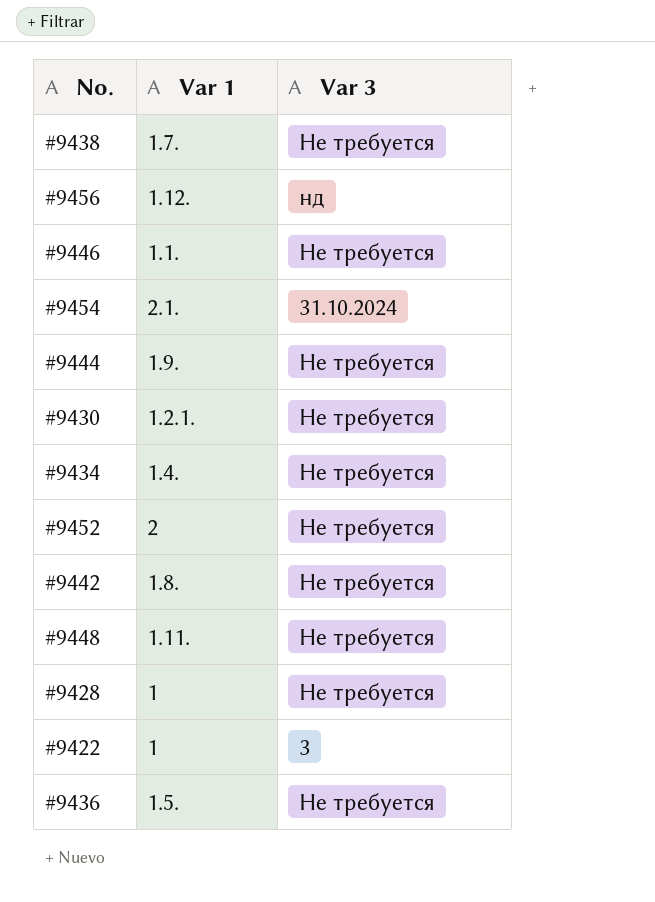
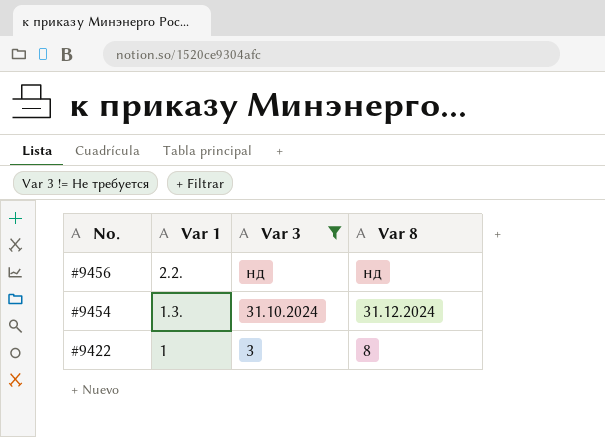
filter: none -> Var 3 != Не требуется
column Var 8 | position: none -> 4
#9456 | Var 1: 1.12. -> 2.2.
#9454 | Var 1: 2.1. -> 1.3.

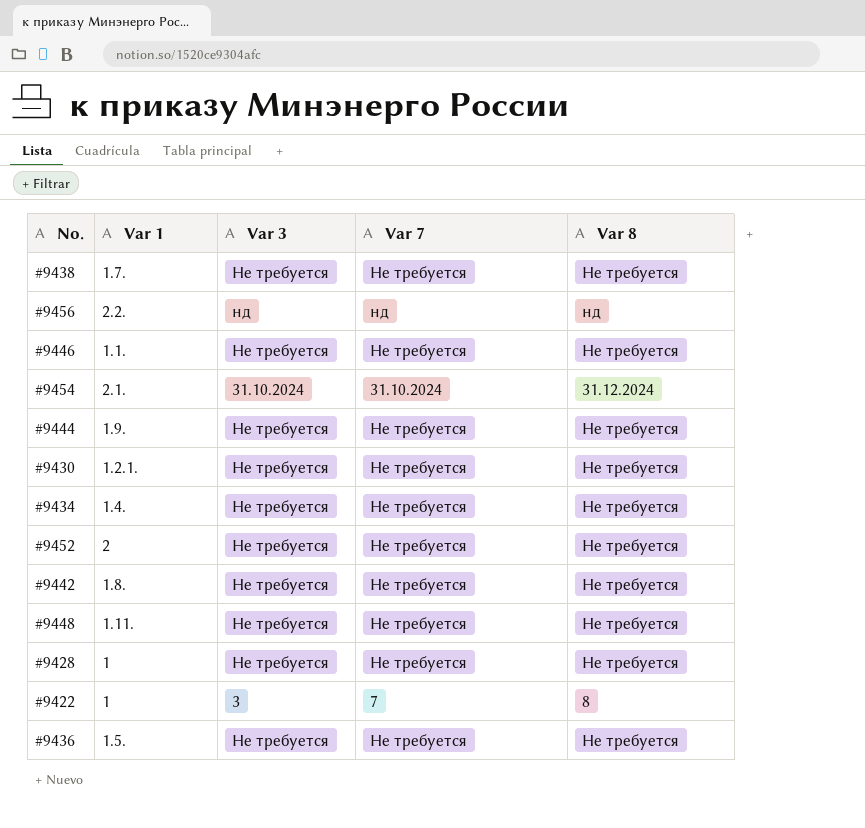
filter: Var 3 != Не требуется -> none
column Var 7 | position: none -> 4
#9454 | Var 1: 1.3. -> 2.1.

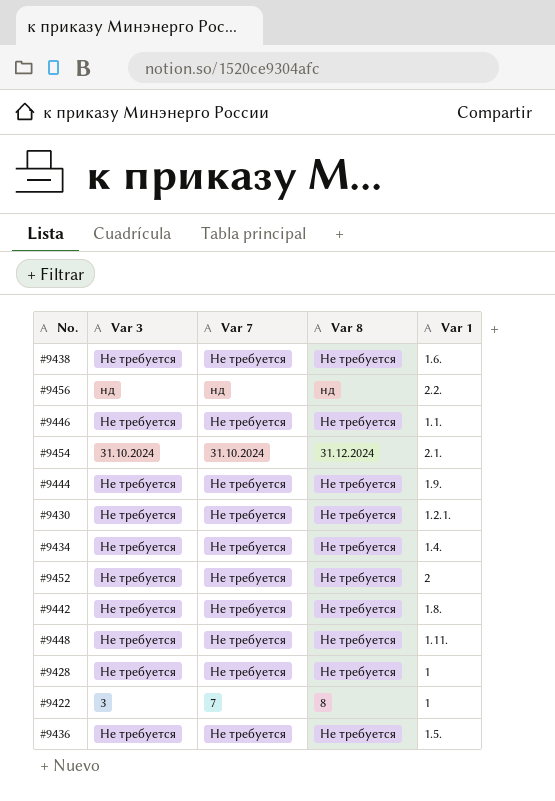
column Var 1 | position: 2 -> 5
#9438 | Var 1: 1.7. -> 1.6.

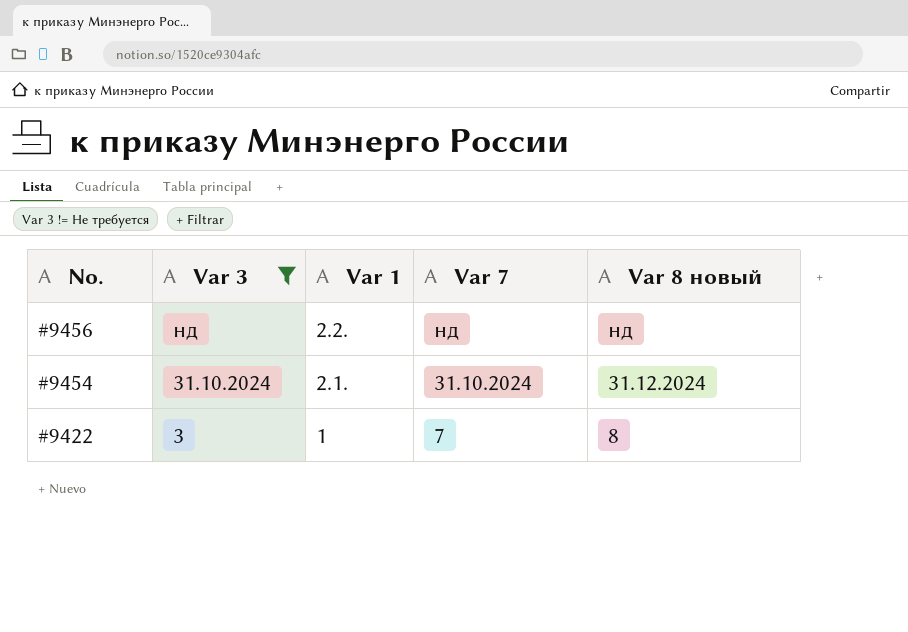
filter: none -> Var 3 != Не требуется
column Var 1 | position: 5 -> 3
column name: Var 8 -> Var 8 новый

